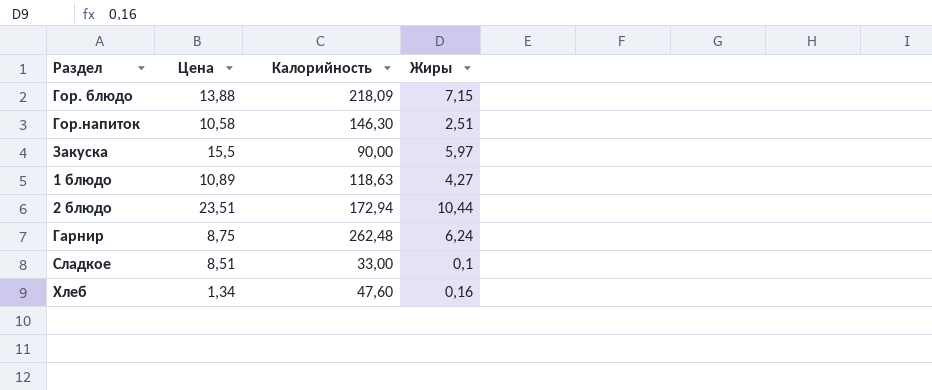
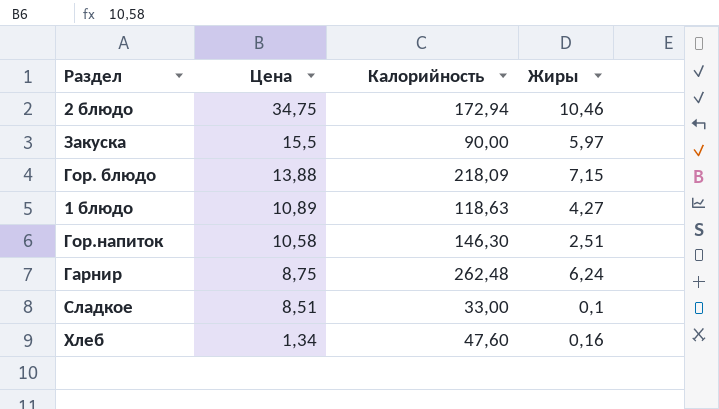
row order: none -> Цена descending
2 блюдо | Цена: 23,51 -> 34,75
2 блюдо | Жиры: 10,44 -> 10,46

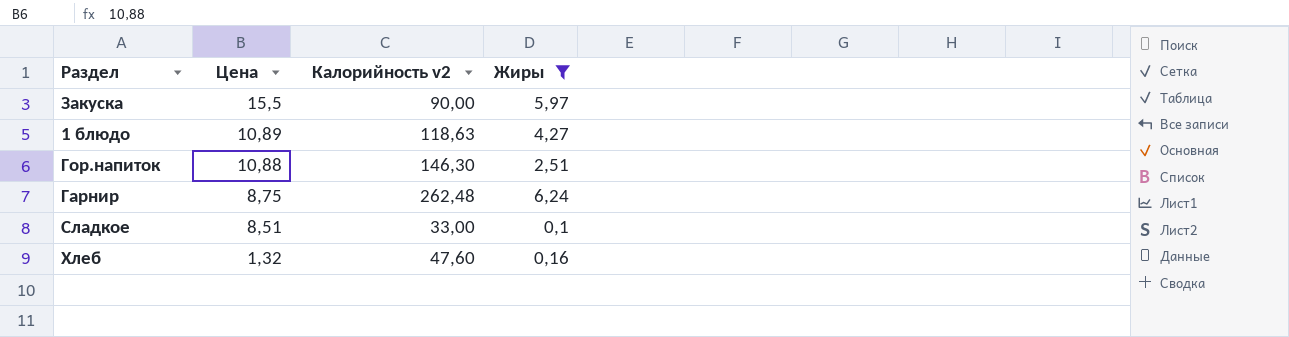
filter: none -> Жиры <= 6,24
column name: Калорийность -> Калорийность v2
Гор.напиток | Цена: 10,58 -> 10,88
Хлеб | Цена: 1,34 -> 1,32

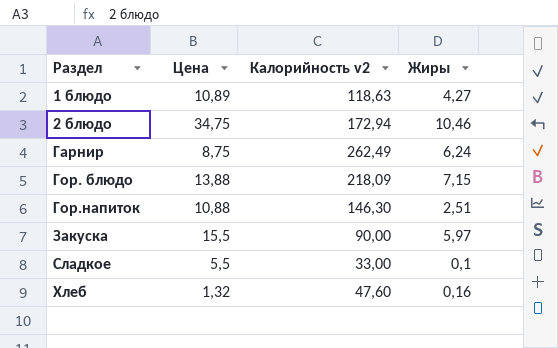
filter: Жиры <= 6,24 -> none
row order: Цена descending -> Раздел ascending
Гарнир | Калорийность v2: 262,48 -> 262,49
Сладкое | Цена: 8,51 -> 5,5

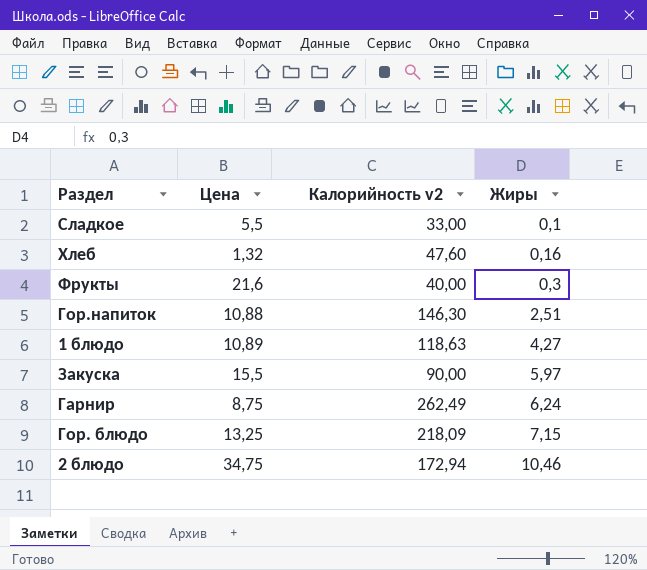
row order: Раздел ascending -> Жиры ascending
row Фрукты: none -> 21,6 | 40,00 | 0,3
Гор. блюдо | Цена: 13,88 -> 13,25

